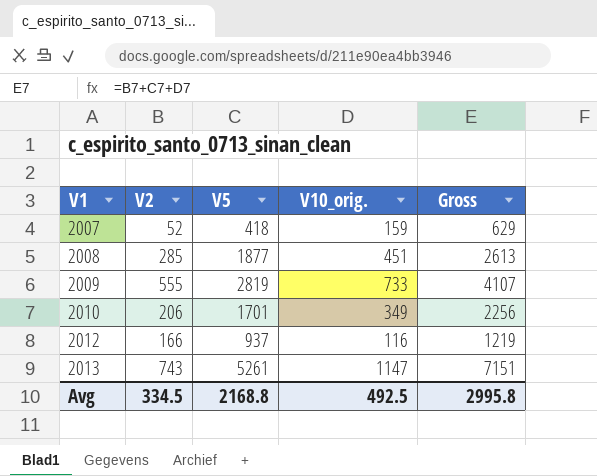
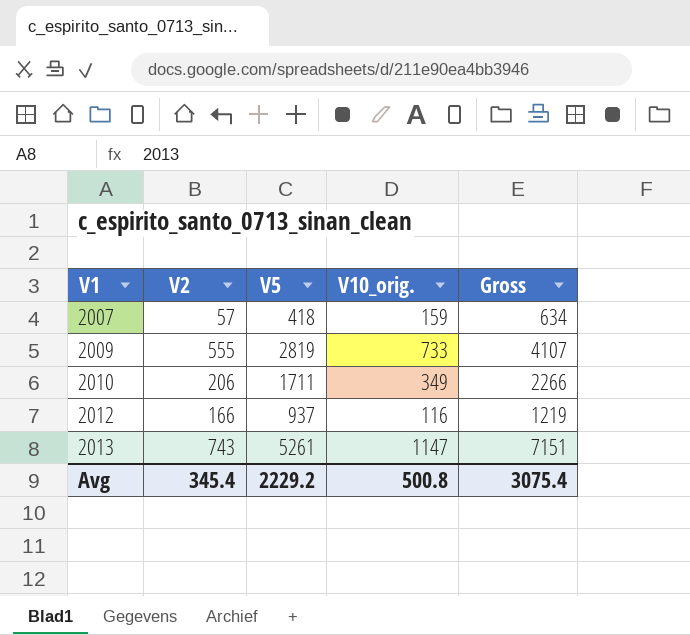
row 2008: 285 | 1877 | 451 | 2613 -> none
2007 | V2: 52 -> 57
2007 | Gross: 629 -> 634
2010 | V5: 1701 -> 1711
2010 | Gross: 2256 -> 2266
Avg | V2: 334.5 -> 345.4
Avg | V5: 2168.8 -> 2229.2
Avg | V10_orig.: 492.5 -> 500.8
Avg | Gross: 2995.8 -> 3075.4

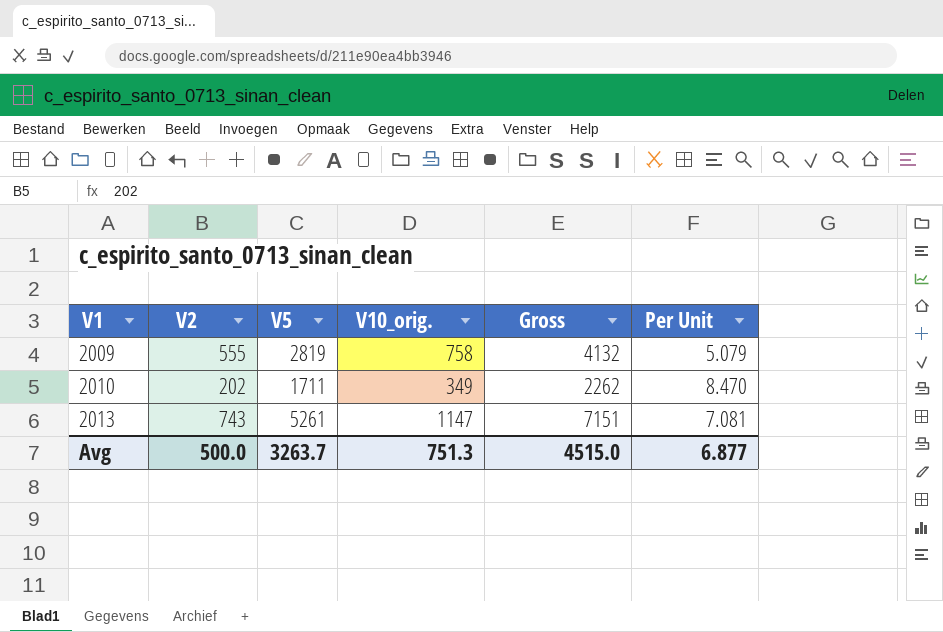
column Per Unit | formula: none -> [V5] / [V2]
row 2007: 57 | 418 | 159 | 634 -> none
row 2012: 166 | 937 | 116 | 1219 -> none
2009 | V10_orig.: 733 -> 758
2009 | Gross: 4107 -> 4132
2010 | V2: 206 -> 202
2010 | Gross: 2266 -> 2262
Avg | V2: 345.4 -> 500.0
Avg | V5: 2229.2 -> 3263.7
Avg | V10_orig.: 500.8 -> 751.3
Avg | Gross: 3075.4 -> 4515.0

